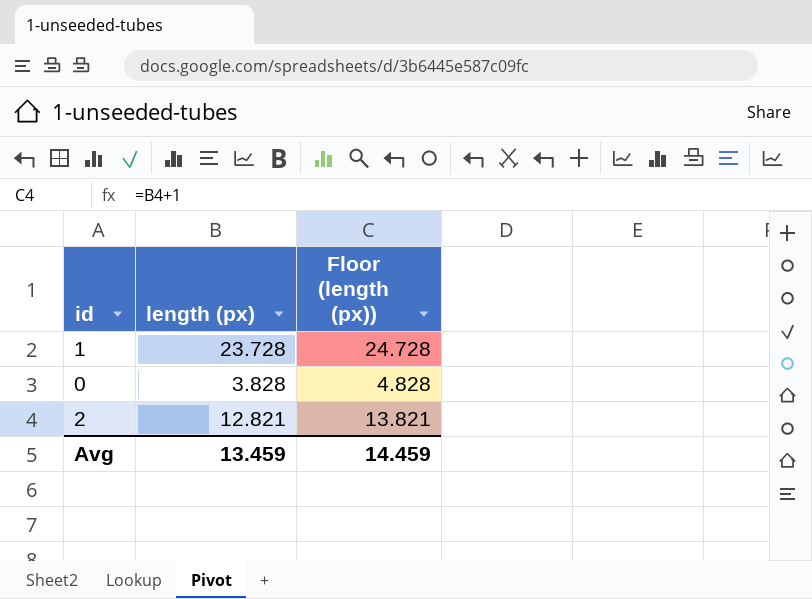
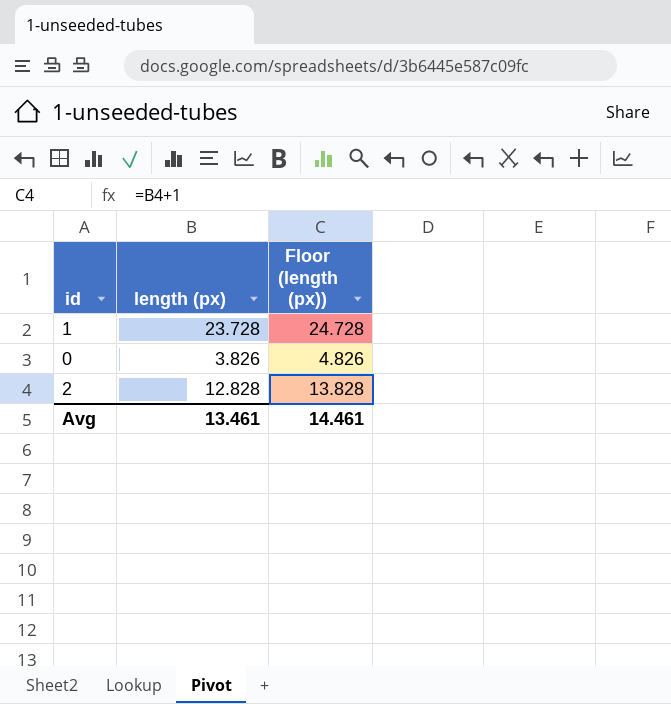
0 | length (px): 3.828 -> 3.826
0 | Floor (length (px)): 4.828 -> 4.826
2 | length (px): 12.821 -> 12.828
2 | Floor (length (px)): 13.821 -> 13.828
Avg | length (px): 13.459 -> 13.461
Avg | Floor (length (px)): 14.459 -> 14.461

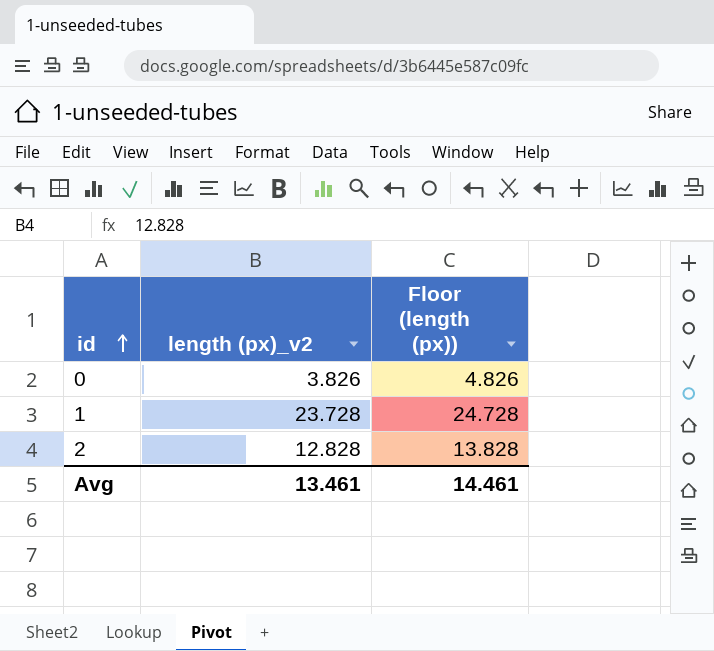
row order: none -> id ascending
column name: length (px) -> length (px)_v2

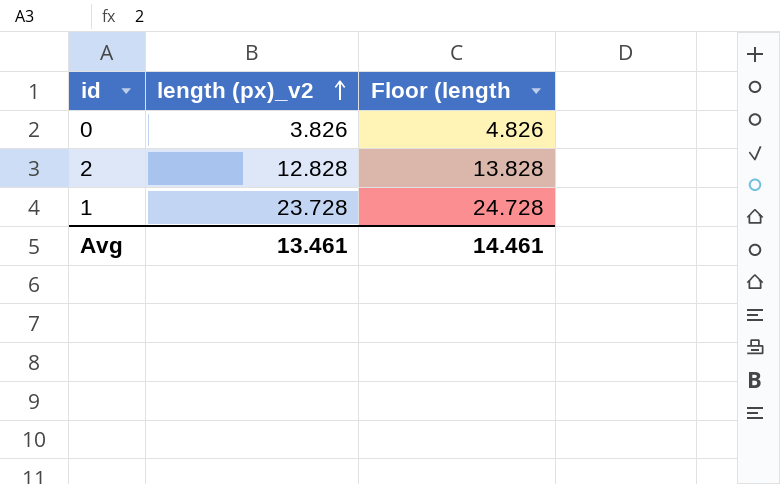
row order: id ascending -> length (px)_v2 ascending
column name: Floor (length (px)) -> Floor (length

